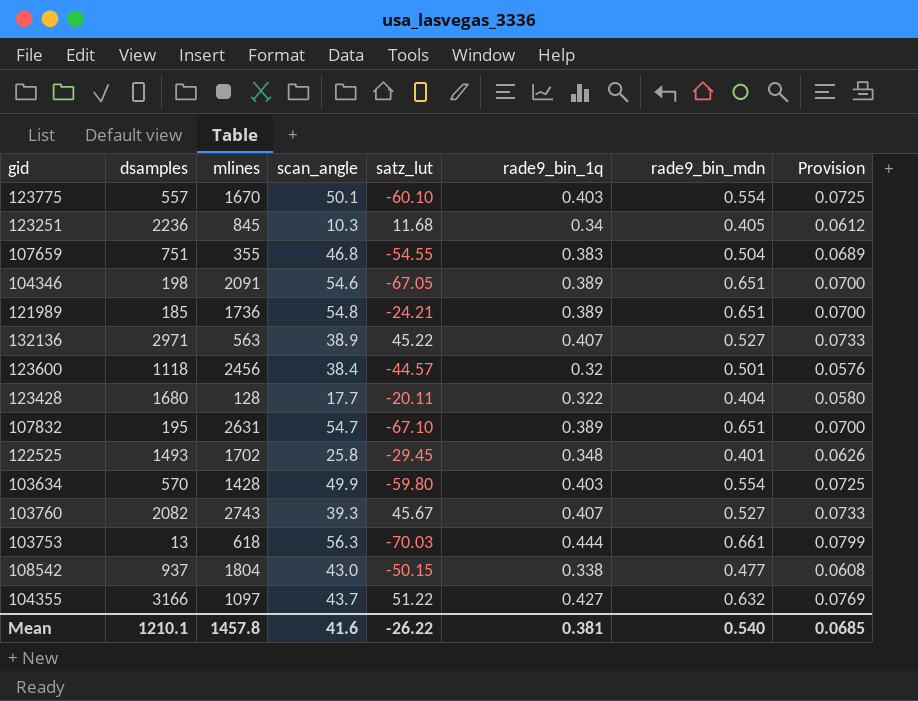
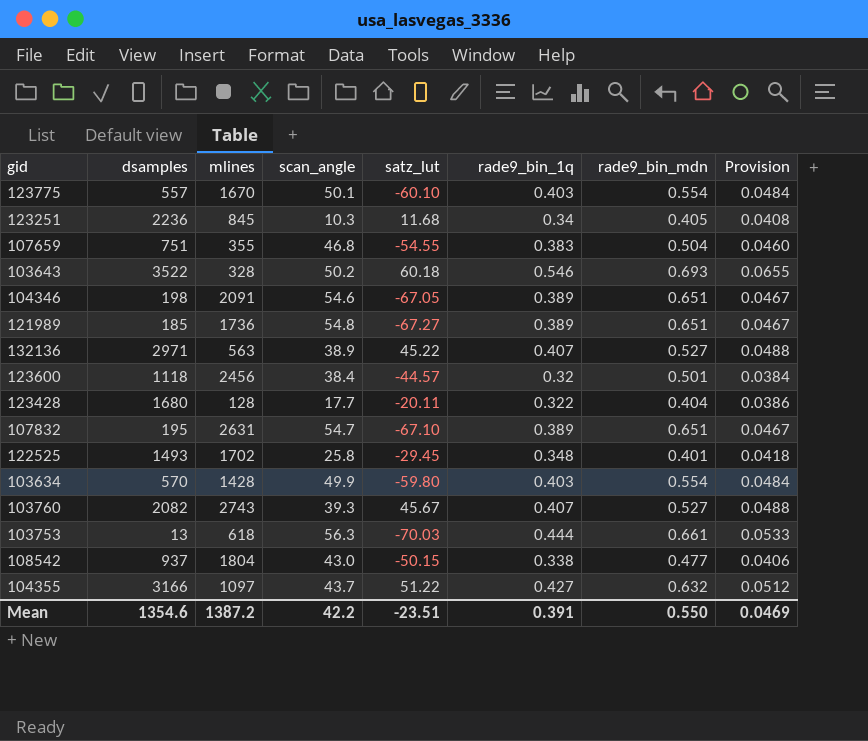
column Provision | formula: [rade9_bin_1q] * 0.18 -> [rade9_bin_1q] * 0.12
row 103643: none -> 3522 | 328 | 50.2 | 60.18 | 0.546 | 0.693 | 0.0655
121989 | satz_lut: -24.21 -> -67.27
Mean | dsamples: 1210.1 -> 1354.6
Mean | mlines: 1457.8 -> 1387.2
Mean | scan_angle: 41.6 -> 42.2
Mean | satz_lut: -26.22 -> -23.51
Mean | rade9_bin_1q: 0.381 -> 0.391
Mean | rade9_bin_mdn: 0.540 -> 0.550
Mean | Provision: 0.0685 -> 0.0469

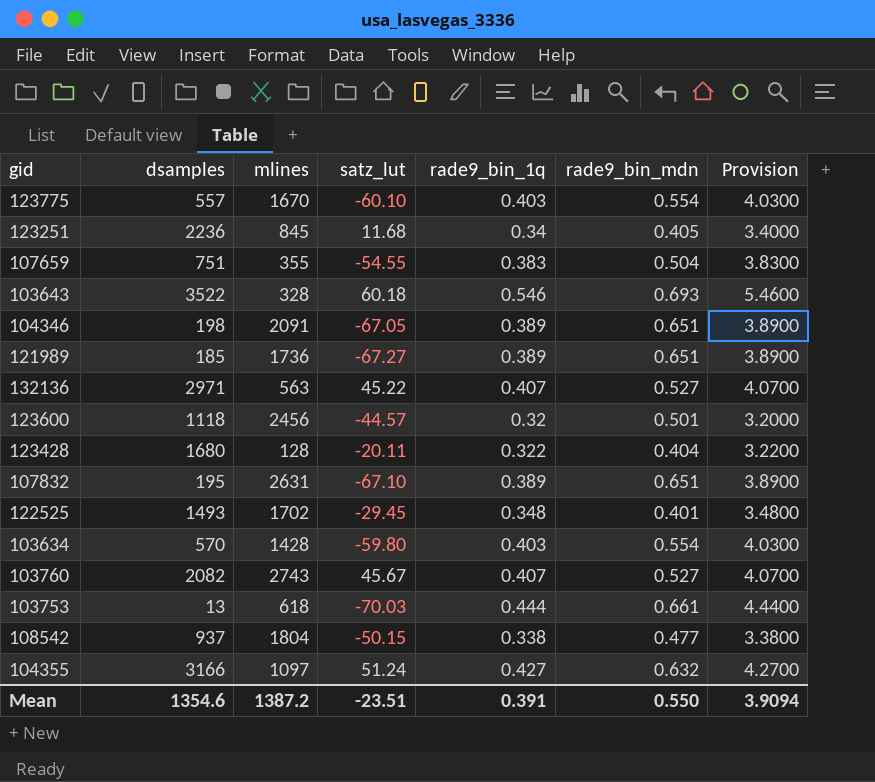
column scan_angle | position: 4 -> none
column Provision | formula: [rade9_bin_1q] * 0.12 -> [rade9_bin_1q] * 10
104355 | satz_lut: 51.22 -> 51.24
Mean | Provision: 0.0469 -> 3.9094

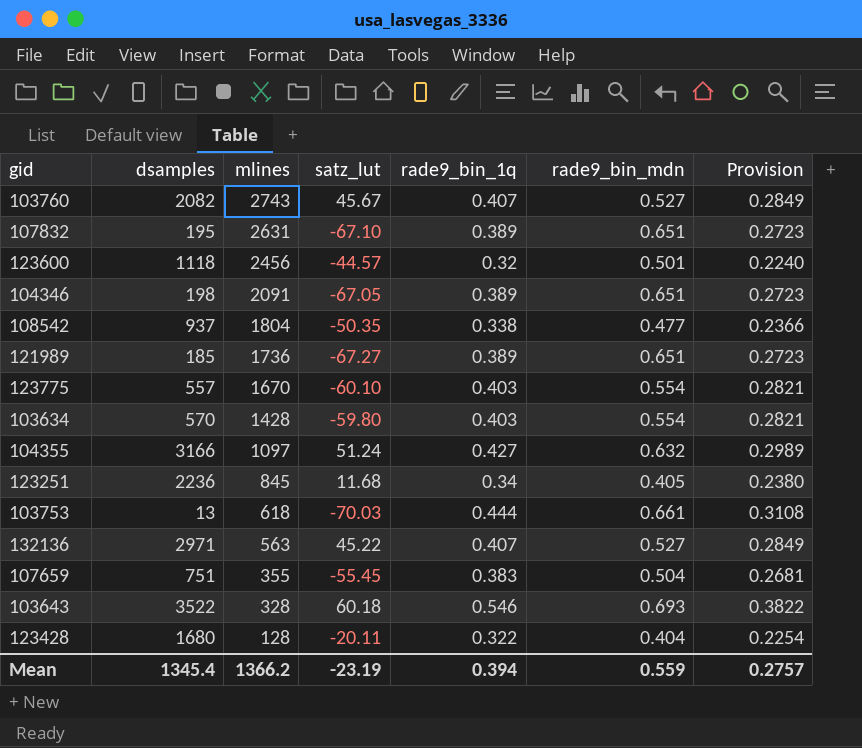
row order: none -> mlines descending
column Provision | formula: [rade9_bin_1q] * 10 -> [rade9_bin_1q] * 0.7
row 122525: 1493 | 1702 | -29.45 | 0.348 | 0.401 | 3.4800 -> none
108542 | satz_lut: -50.15 -> -50.35
107659 | satz_lut: -54.55 -> -55.45
Mean | dsamples: 1354.6 -> 1345.4
Mean | mlines: 1387.2 -> 1366.2
Mean | satz_lut: -23.51 -> -23.19
Mean | rade9_bin_1q: 0.391 -> 0.394
Mean | rade9_bin_mdn: 0.550 -> 0.559
Mean | Provision: 3.9094 -> 0.2757

